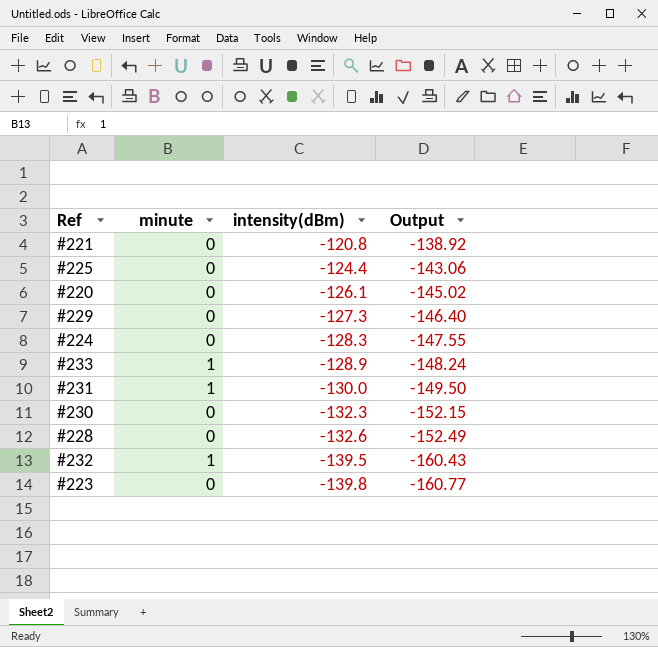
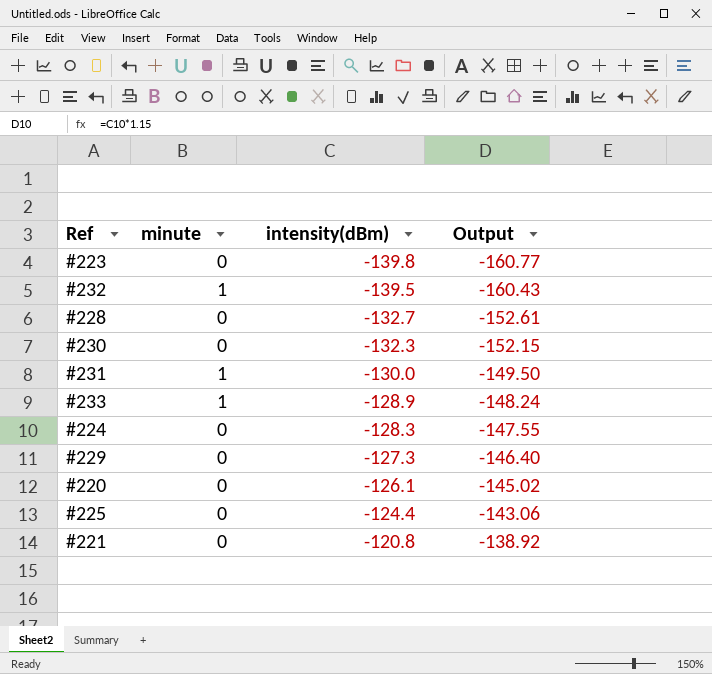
row order: intensity(dBm) descending -> intensity(dBm) ascending
#228 | intensity(dBm): -132.6 -> -132.7
#228 | Output: -152.49 -> -152.61

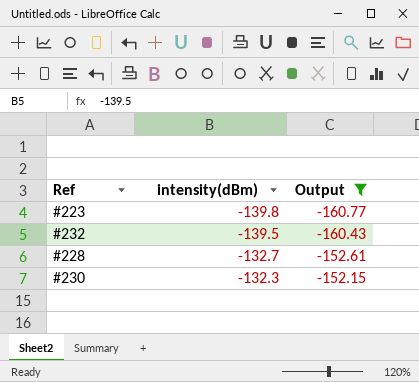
filter: none -> Output <= -152.15
column minute | position: 2 -> none

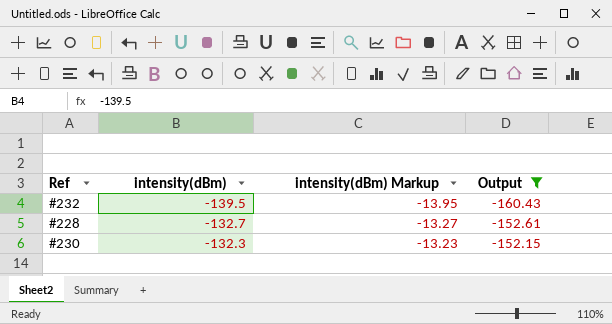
column intensity(dBm) Markup | formula: none -> [intensity(dBm)] * 0.1
row #223: -139.8 | -160.77 -> none

